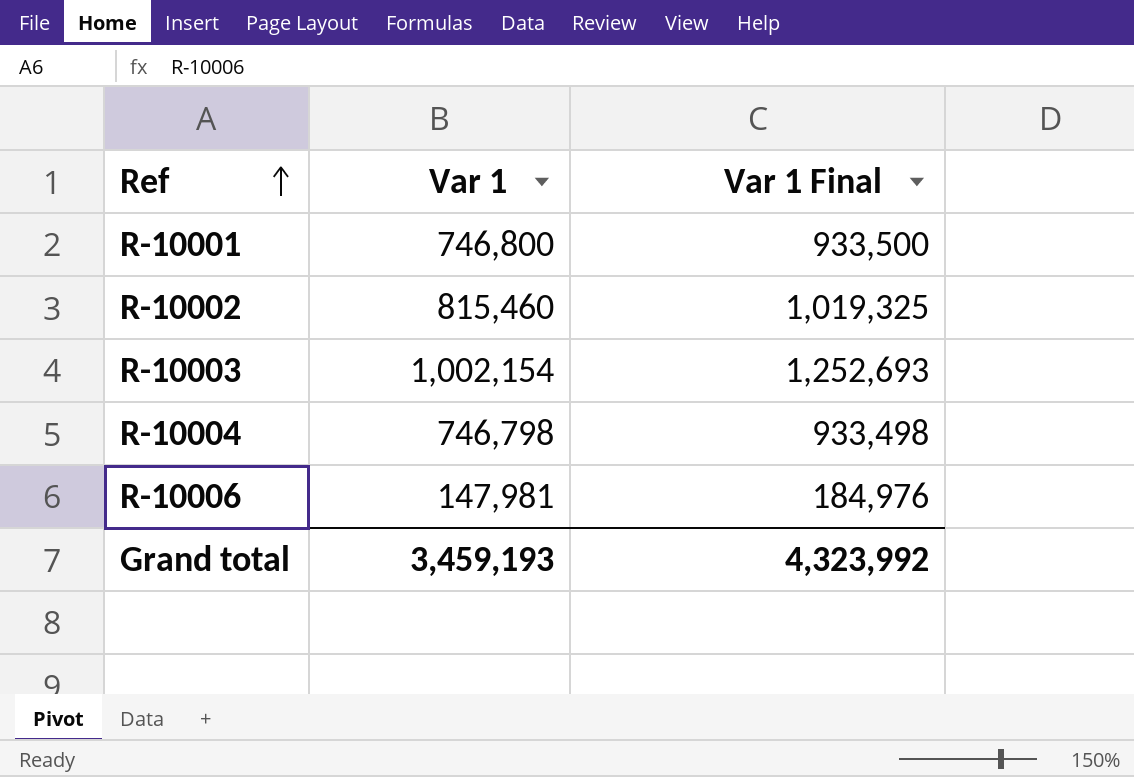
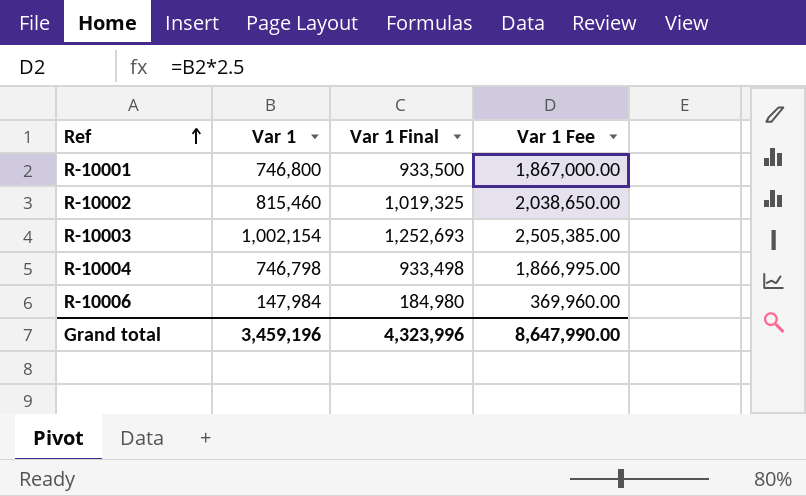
column Var 1 Fee | formula: none -> [Var 1] * 2.5
R-10006 | Var 1: 147,981 -> 147,984
R-10006 | Var 1 Final: 184,976 -> 184,980
Grand total | Var 1: 3,459,193 -> 3,459,196
Grand total | Var 1 Final: 4,323,992 -> 4,323,996

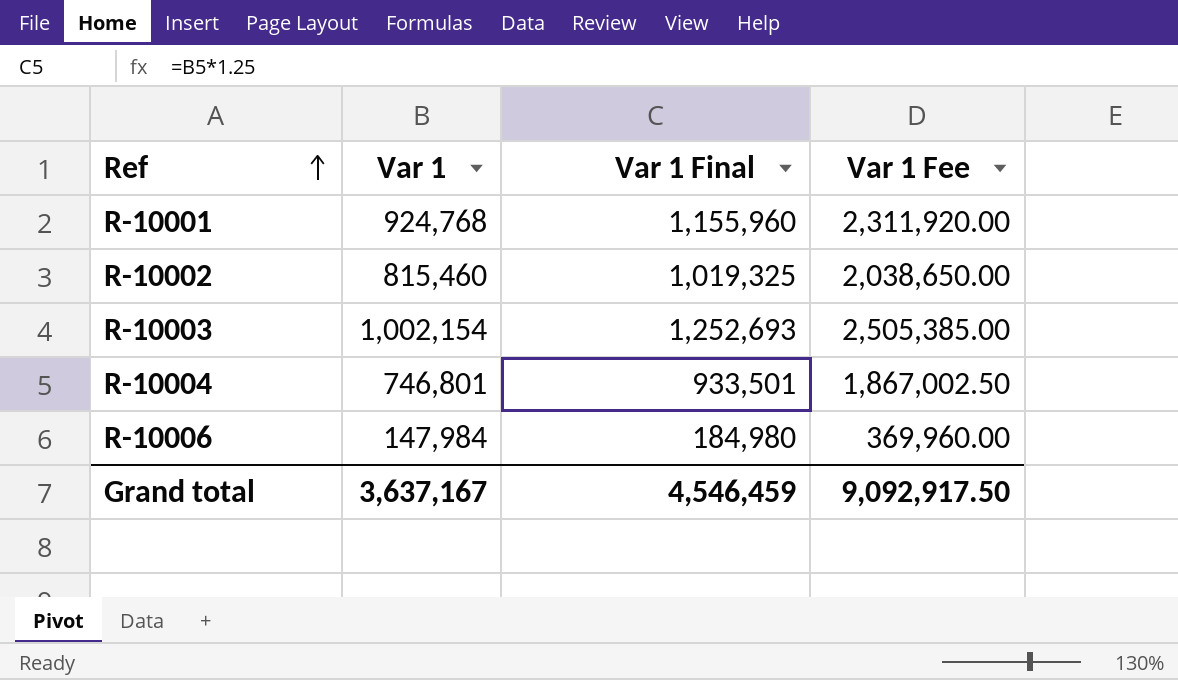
R-10001 | Var 1: 746,800 -> 924,768
R-10001 | Var 1 Final: 933,500 -> 1,155,960
R-10001 | Var 1 Fee: 1,867,000.00 -> 2,311,920.00
R-10004 | Var 1: 746,798 -> 746,801
R-10004 | Var 1 Final: 933,498 -> 933,501
R-10004 | Var 1 Fee: 1,866,995.00 -> 1,867,002.50
Grand total | Var 1: 3,459,196 -> 3,637,167
Grand total | Var 1 Final: 4,323,996 -> 4,546,459
Grand total | Var 1 Fee: 8,647,990.00 -> 9,092,917.50

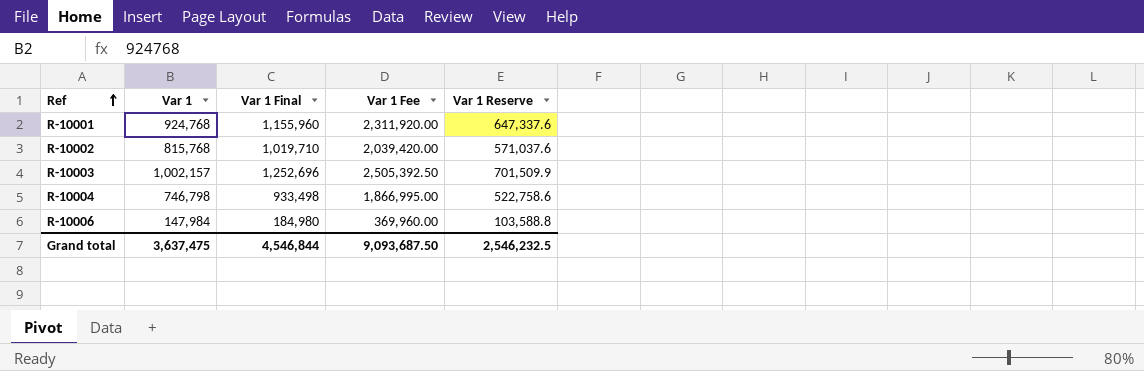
column Var 1 Reserve | formula: none -> [Var 1] * 0.7
R-10002 | Var 1: 815,460 -> 815,768
R-10002 | Var 1 Final: 1,019,325 -> 1,019,710
R-10002 | Var 1 Fee: 2,038,650.00 -> 2,039,420.00
R-10003 | Var 1: 1,002,154 -> 1,002,157
R-10003 | Var 1 Final: 1,252,693 -> 1,252,696
R-10003 | Var 1 Fee: 2,505,385.00 -> 2,505,392.50
R-10004 | Var 1: 746,801 -> 746,798
R-10004 | Var 1 Final: 933,501 -> 933,498
R-10004 | Var 1 Fee: 1,867,002.50 -> 1,866,995.00
Grand total | Var 1: 3,637,167 -> 3,637,475
Grand total | Var 1 Final: 4,546,459 -> 4,546,844
Grand total | Var 1 Fee: 9,092,917.50 -> 9,093,687.50

